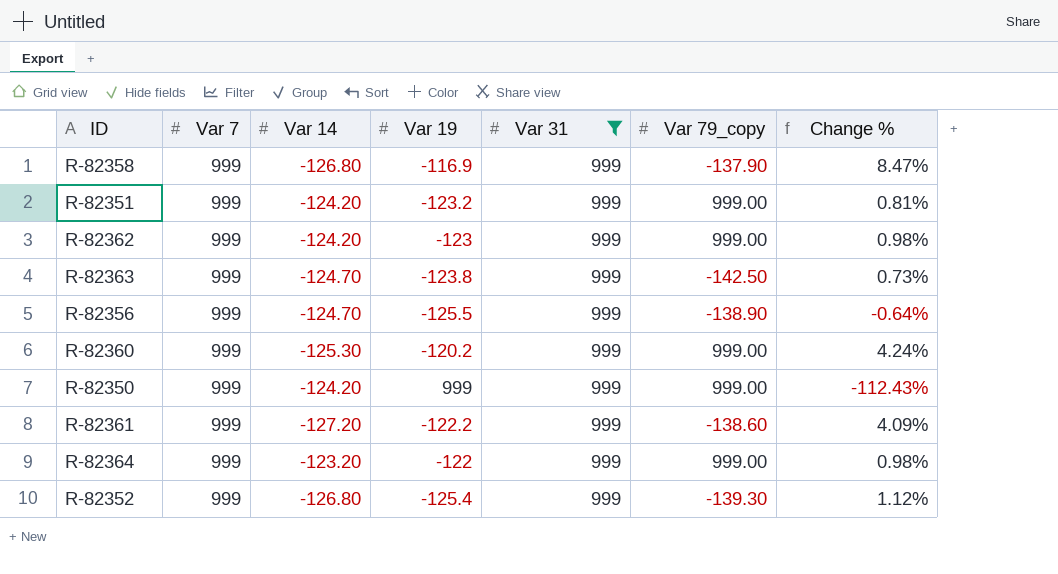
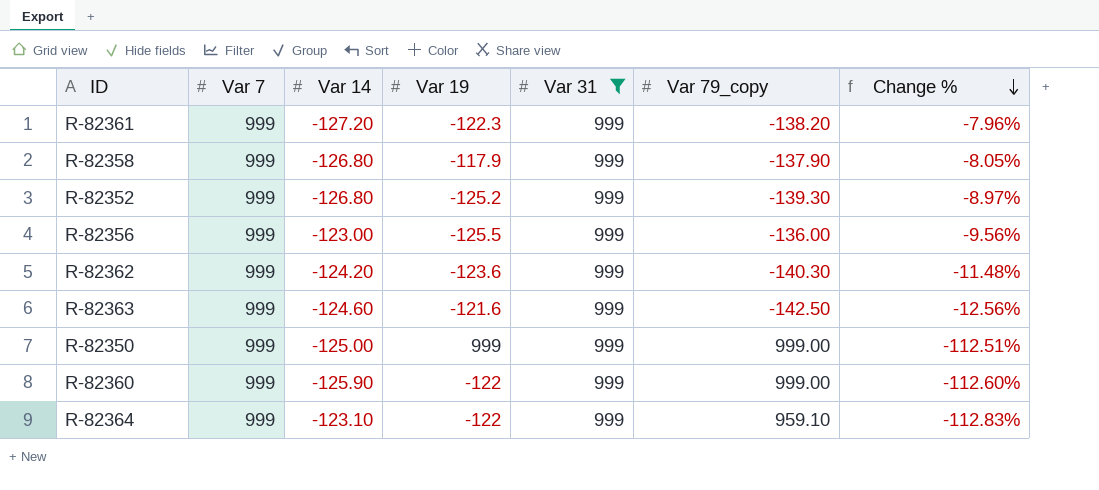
row order: none -> Change % descending
column Change % | formula: ([Var 14] - [Var 19]) / [Var 19] -> ([Var 14] - [Var 79_copy]) / [Var 79_copy]
row R-82351: 999 | -124.20 | -123.2 | 999 | 999.00 | 0.81% -> none
R-82361 | Var 19: -122.2 -> -122.3
R-82361 | Var 79_copy: -138.60 -> -138.20
R-82358 | Var 19: -116.9 -> -117.9
R-82352 | Var 19: -125.4 -> -125.2
R-82356 | Var 14: -124.70 -> -123.00
R-82356 | Var 79_copy: -138.90 -> -136.00
R-82362 | Var 19: -123 -> -123.6
R-82362 | Var 79_copy: 999.00 -> -140.30
R-82363 | Var 14: -124.70 -> -124.60
R-82363 | Var 19: -123.8 -> -121.6
R-82350 | Var 14: -124.20 -> -125.00
R-82360 | Var 14: -125.30 -> -125.90
R-82360 | Var 19: -120.2 -> -122
R-82364 | Var 14: -123.20 -> -123.10
R-82364 | Var 79_copy: 999.00 -> 959.10

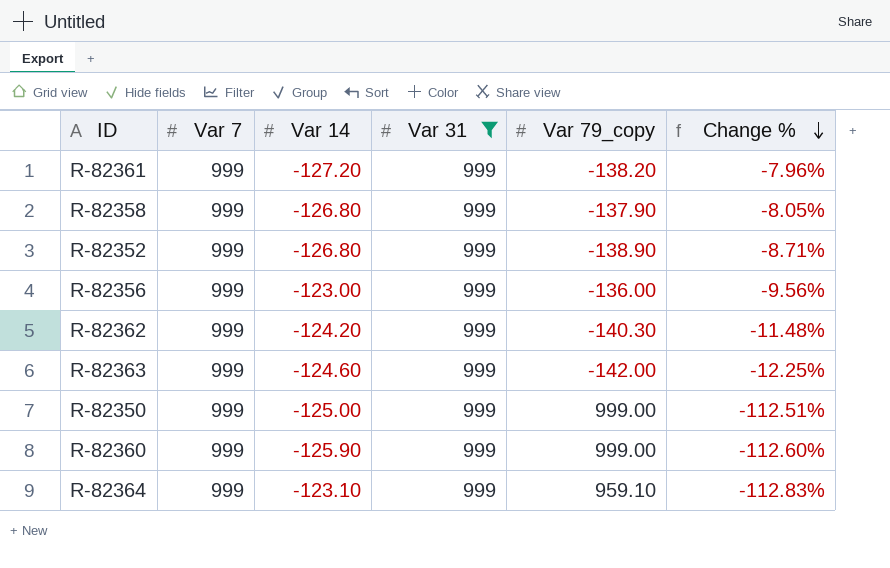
column Var 19 | position: 4 -> none
R-82352 | Var 79_copy: -139.30 -> -138.90
R-82352 | Change %: -8.97% -> -8.71%
R-82363 | Var 79_copy: -142.50 -> -142.00
R-82363 | Change %: -12.56% -> -12.25%

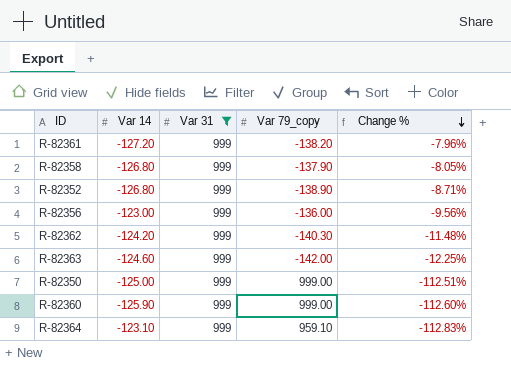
column Var 7 | position: 2 -> none

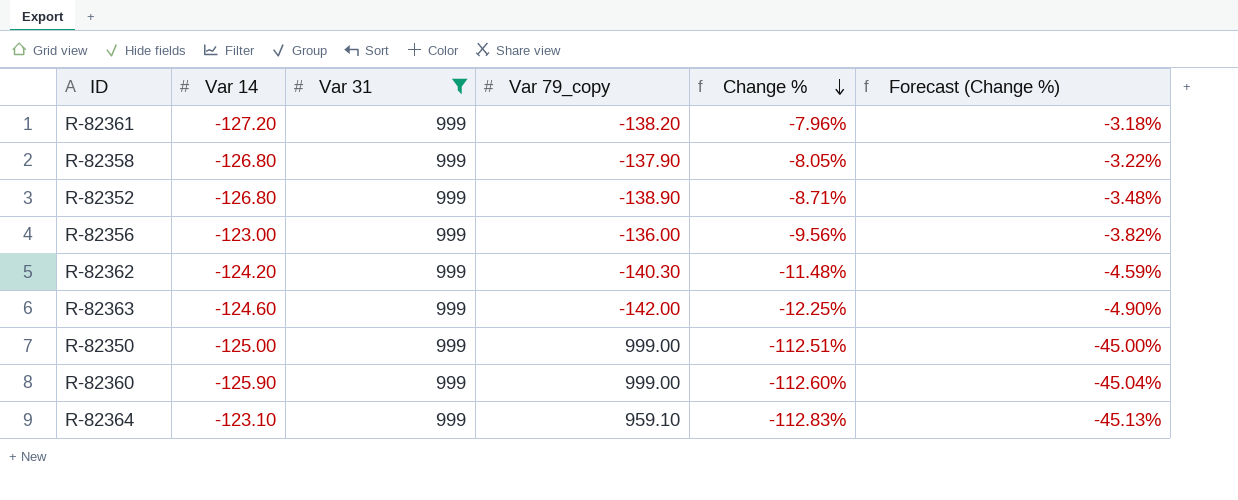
column Forecast (Change %) | formula: none -> [Change %] * 0.4

